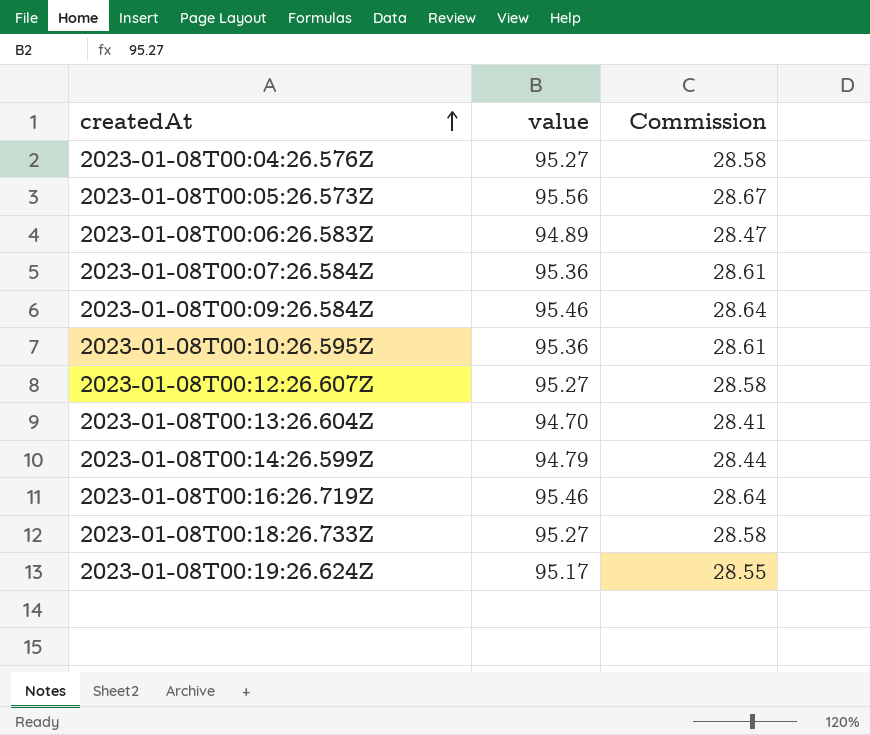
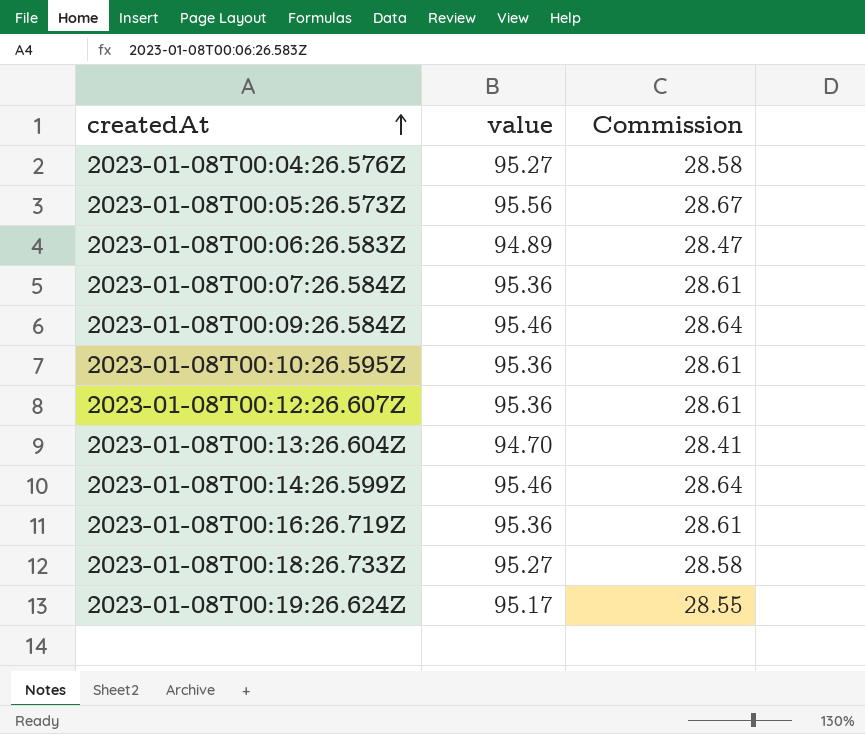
2023-01-08T00:12:26.607Z | value: 95.27 -> 95.36
2023-01-08T00:12:26.607Z | Commission: 28.58 -> 28.61
2023-01-08T00:14:26.599Z | value: 94.79 -> 95.46
2023-01-08T00:14:26.599Z | Commission: 28.44 -> 28.64
2023-01-08T00:16:26.719Z | value: 95.46 -> 95.36
2023-01-08T00:16:26.719Z | Commission: 28.64 -> 28.61

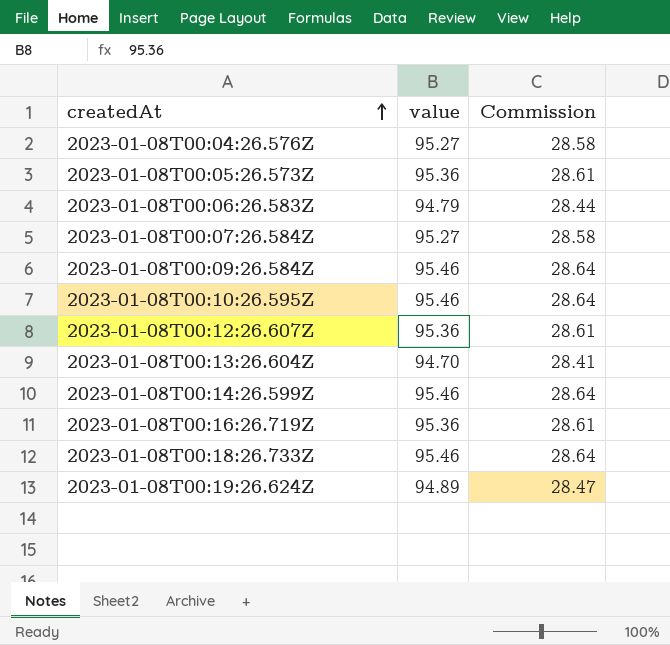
2023-01-08T00:05:26.573Z | value: 95.56 -> 95.36
2023-01-08T00:05:26.573Z | Commission: 28.67 -> 28.61
2023-01-08T00:06:26.583Z | value: 94.89 -> 94.79
2023-01-08T00:06:26.583Z | Commission: 28.47 -> 28.44
2023-01-08T00:07:26.584Z | value: 95.36 -> 95.27
2023-01-08T00:07:26.584Z | Commission: 28.61 -> 28.58
2023-01-08T00:10:26.595Z | value: 95.36 -> 95.46
2023-01-08T00:10:26.595Z | Commission: 28.61 -> 28.64
2023-01-08T00:18:26.733Z | value: 95.27 -> 95.46
2023-01-08T00:18:26.733Z | Commission: 28.58 -> 28.64
2023-01-08T00:19:26.624Z | value: 95.17 -> 94.89
2023-01-08T00:19:26.624Z | Commission: 28.55 -> 28.47

